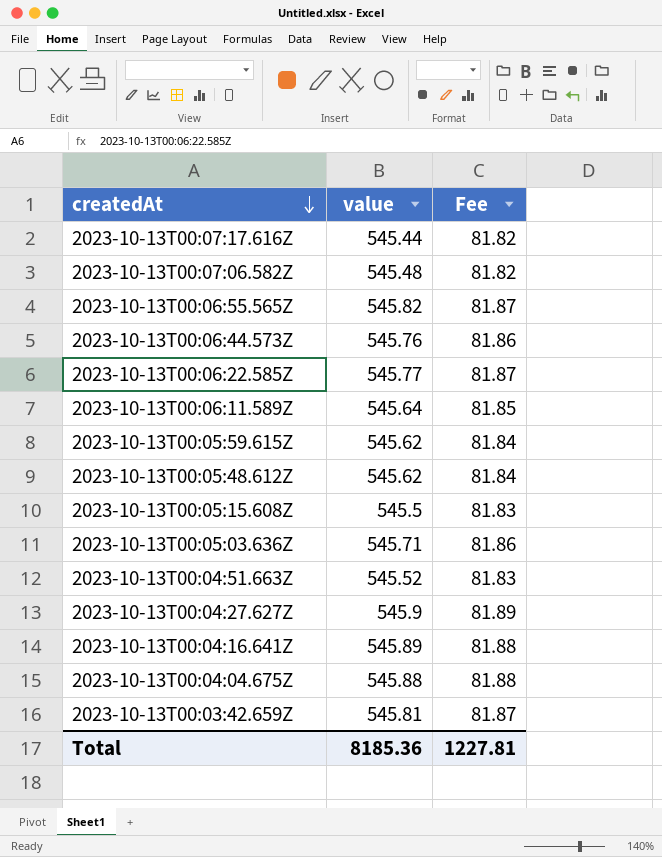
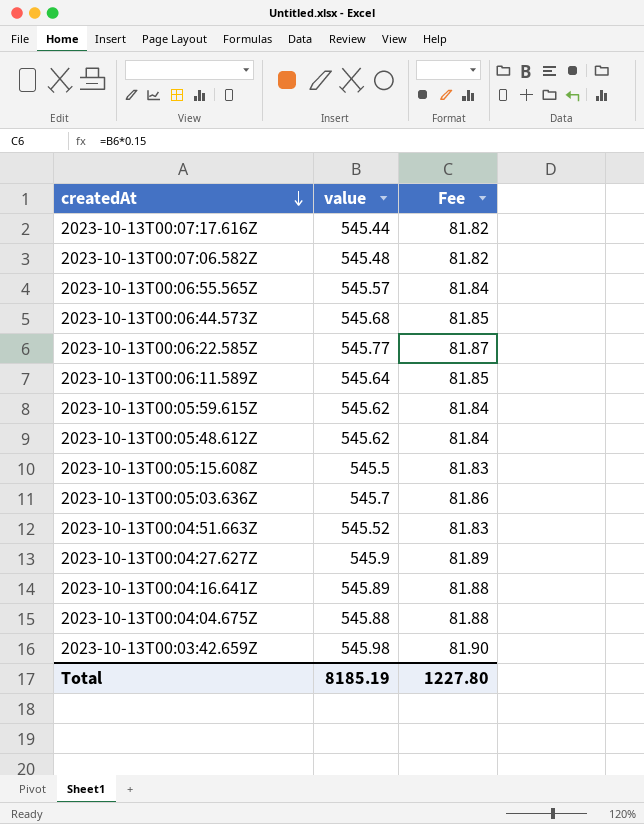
2023-10-13T00:06:55.565Z | value: 545.82 -> 545.57
2023-10-13T00:06:55.565Z | Fee: 81.87 -> 81.84
2023-10-13T00:06:44.573Z | value: 545.76 -> 545.68
2023-10-13T00:06:44.573Z | Fee: 81.86 -> 81.85
2023-10-13T00:05:03.636Z | value: 545.71 -> 545.7
2023-10-13T00:03:42.659Z | value: 545.81 -> 545.98
2023-10-13T00:03:42.659Z | Fee: 81.87 -> 81.90
Total | value: 8185.36 -> 8185.19
Total | Fee: 1227.81 -> 1227.80

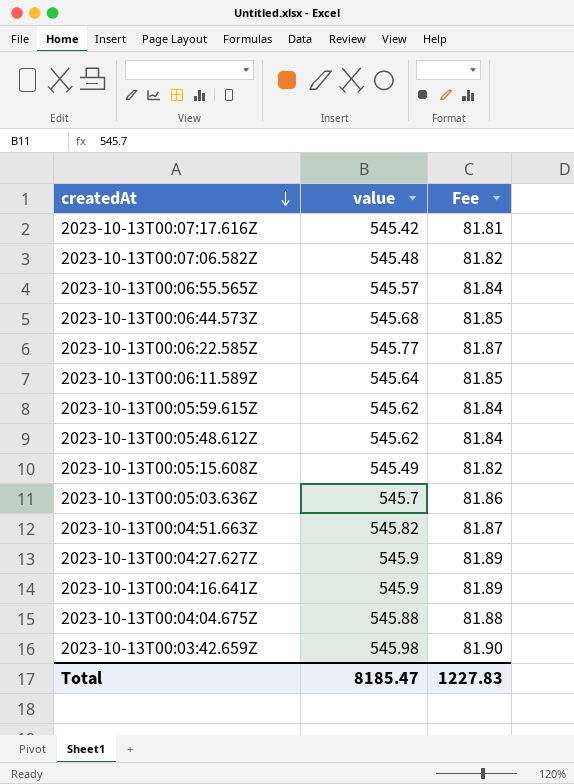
2023-10-13T00:07:17.616Z | value: 545.44 -> 545.42
2023-10-13T00:07:17.616Z | Fee: 81.82 -> 81.81
2023-10-13T00:05:15.608Z | value: 545.5 -> 545.49
2023-10-13T00:05:15.608Z | Fee: 81.83 -> 81.82
2023-10-13T00:04:51.663Z | value: 545.52 -> 545.82
2023-10-13T00:04:51.663Z | Fee: 81.83 -> 81.87
2023-10-13T00:04:16.641Z | value: 545.89 -> 545.9
2023-10-13T00:04:16.641Z | Fee: 81.88 -> 81.89
Total | value: 8185.19 -> 8185.47
Total | Fee: 1227.80 -> 1227.83

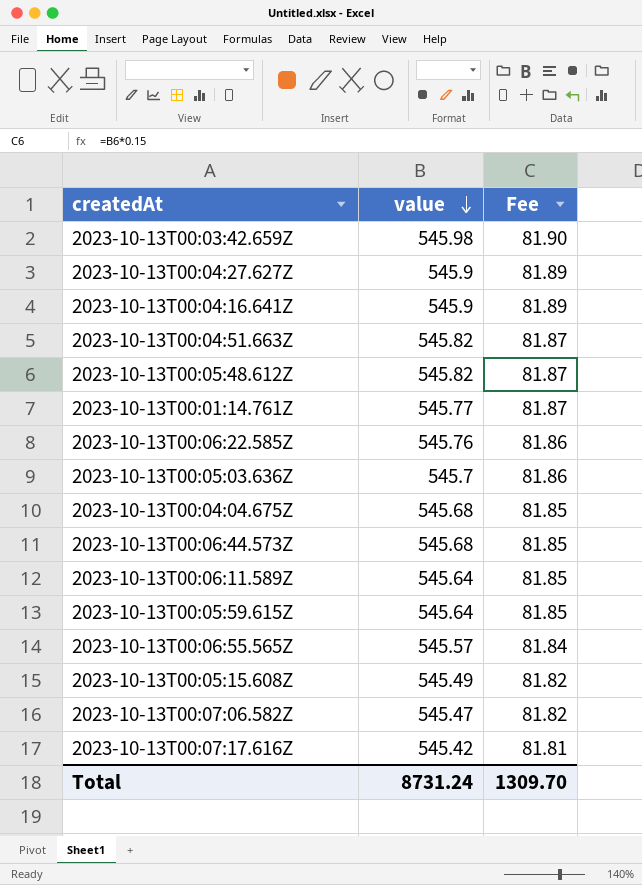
row order: createdAt descending -> value descending
2023-10-13T00:05:48.612Z | value: 545.62 -> 545.82
2023-10-13T00:05:48.612Z | Fee: 81.84 -> 81.87
row 2023-10-13T00:01:14.761Z: none -> 545.77 | 81.87
2023-10-13T00:06:22.585Z | value: 545.77 -> 545.76
2023-10-13T00:06:22.585Z | Fee: 81.87 -> 81.86
2023-10-13T00:04:04.675Z | value: 545.88 -> 545.68
2023-10-13T00:04:04.675Z | Fee: 81.88 -> 81.85
2023-10-13T00:05:59.615Z | value: 545.62 -> 545.64
2023-10-13T00:05:59.615Z | Fee: 81.84 -> 81.85
2023-10-13T00:07:06.582Z | value: 545.48 -> 545.47
Total | value: 8185.47 -> 8731.24
Total | Fee: 1227.83 -> 1309.70

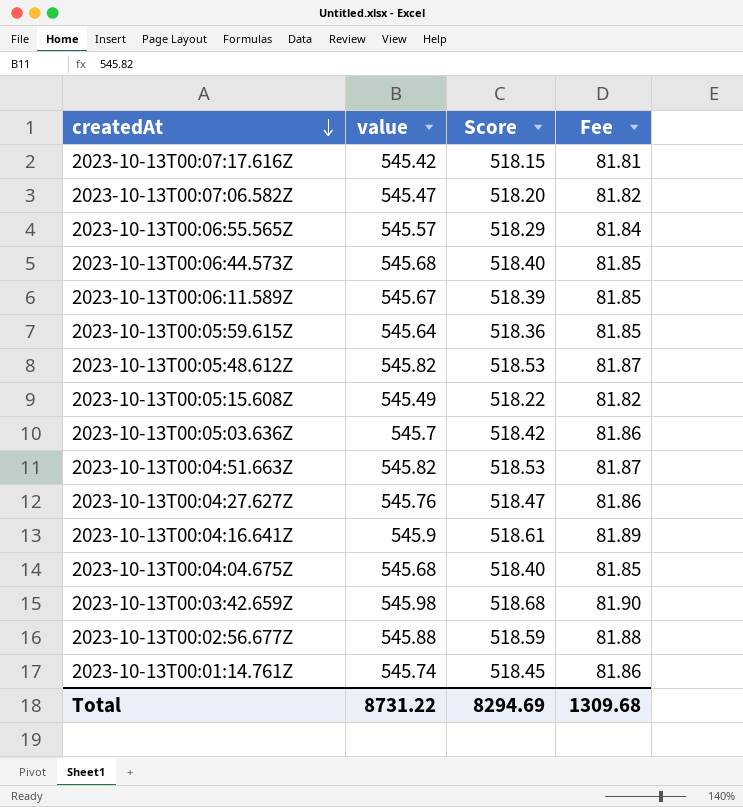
row order: value descending -> createdAt descending
column Score | formula: none -> [value] * 0.95
row 2023-10-13T00:06:22.585Z: 545.76 | 81.86 -> none
2023-10-13T00:06:11.589Z | value: 545.64 -> 545.67
2023-10-13T00:04:27.627Z | value: 545.9 -> 545.76
2023-10-13T00:04:27.627Z | Fee: 81.89 -> 81.86
row 2023-10-13T00:02:56.677Z: none -> 545.88 | 518.59 | 81.88
2023-10-13T00:01:14.761Z | value: 545.77 -> 545.74
2023-10-13T00:01:14.761Z | Fee: 81.87 -> 81.86
Total | value: 8731.24 -> 8731.22
Total | Fee: 1309.70 -> 1309.68

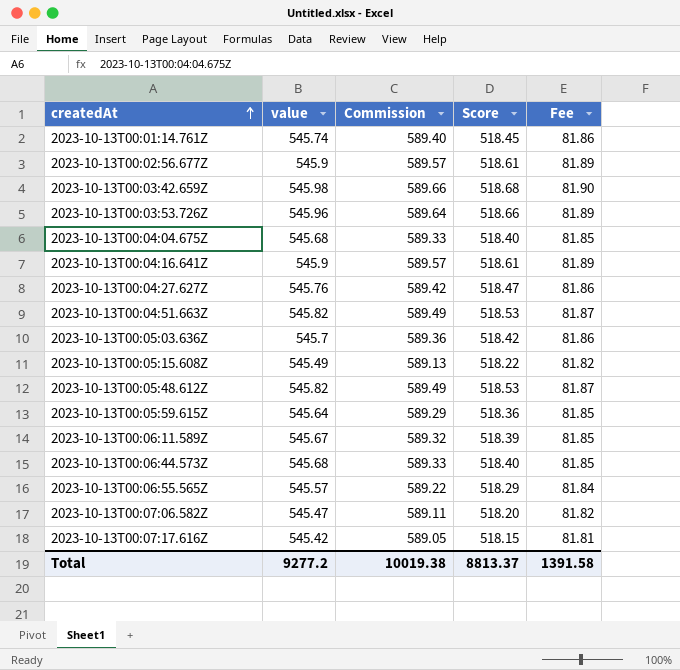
row order: createdAt descending -> createdAt ascending
column Commission | formula: none -> [value] * 1.08
2023-10-13T00:02:56.677Z | value: 545.88 -> 545.9
2023-10-13T00:02:56.677Z | Score: 518.59 -> 518.61
2023-10-13T00:02:56.677Z | Fee: 81.88 -> 81.89
row 2023-10-13T00:03:53.726Z: none -> 545.96 | 589.64 | 518.66 | 81.89
Total | value: 8731.22 -> 9277.2
Total | Score: 8294.69 -> 8813.37
Total | Fee: 1309.68 -> 1391.58

